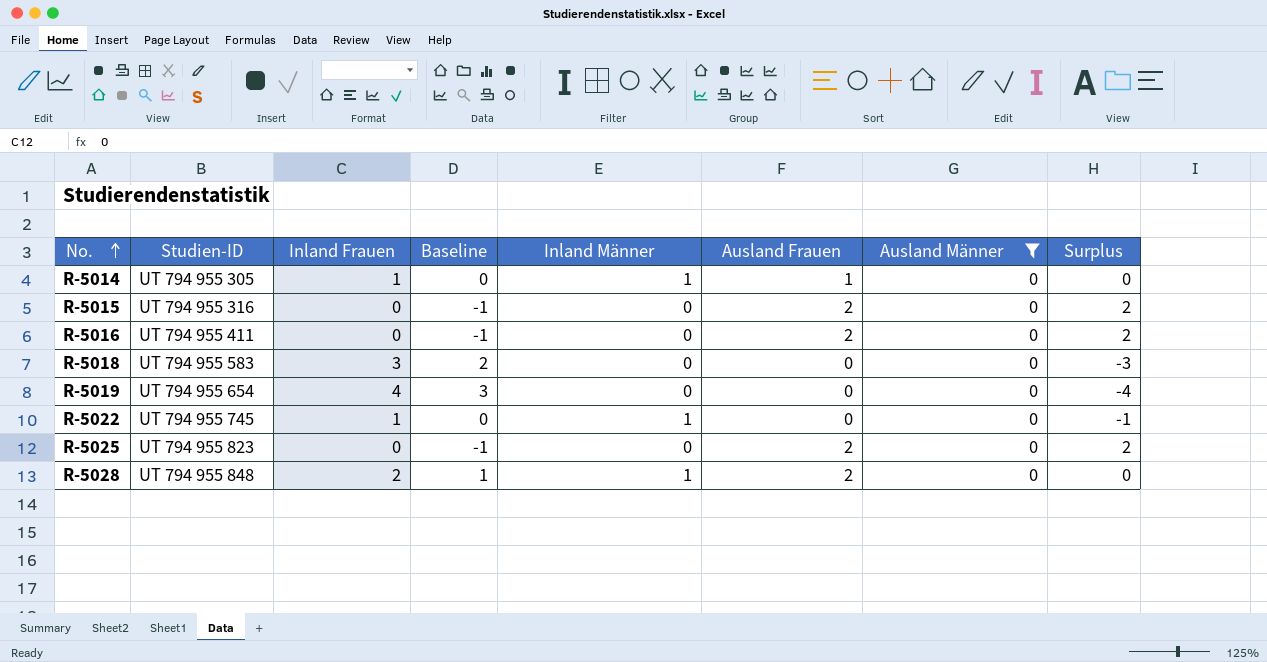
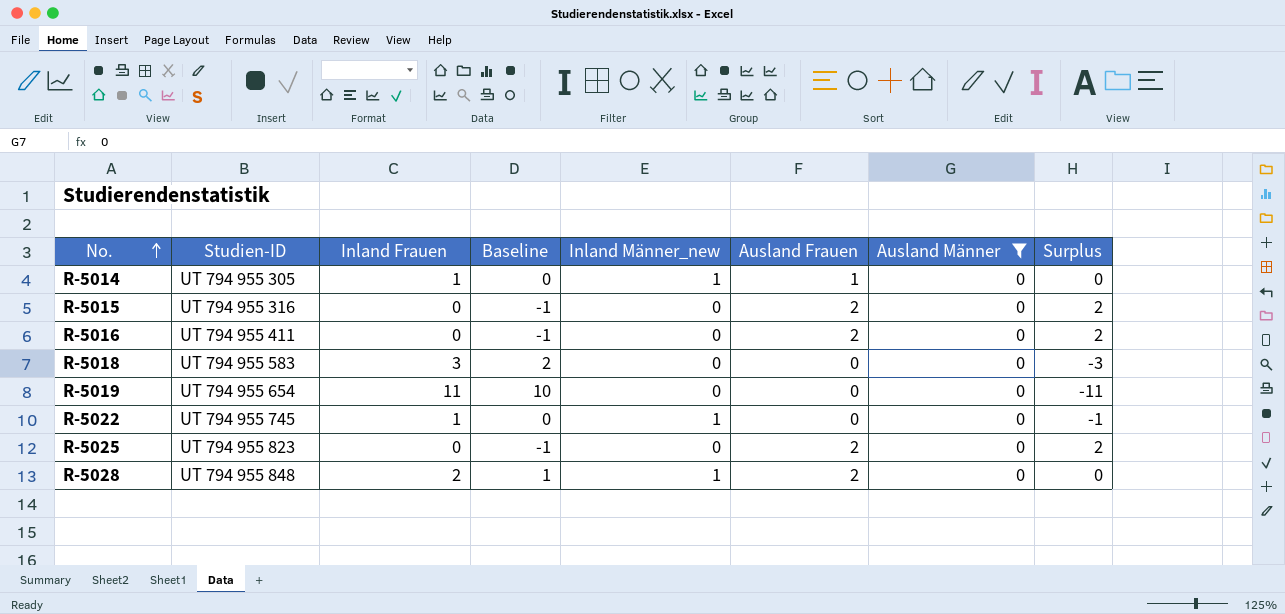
column name: Inland Männer -> Inland Männer_new
R-5019 | Inland Frauen: 4 -> 11
R-5019 | Baseline: 3 -> 10
R-5019 | Surplus: -4 -> -11

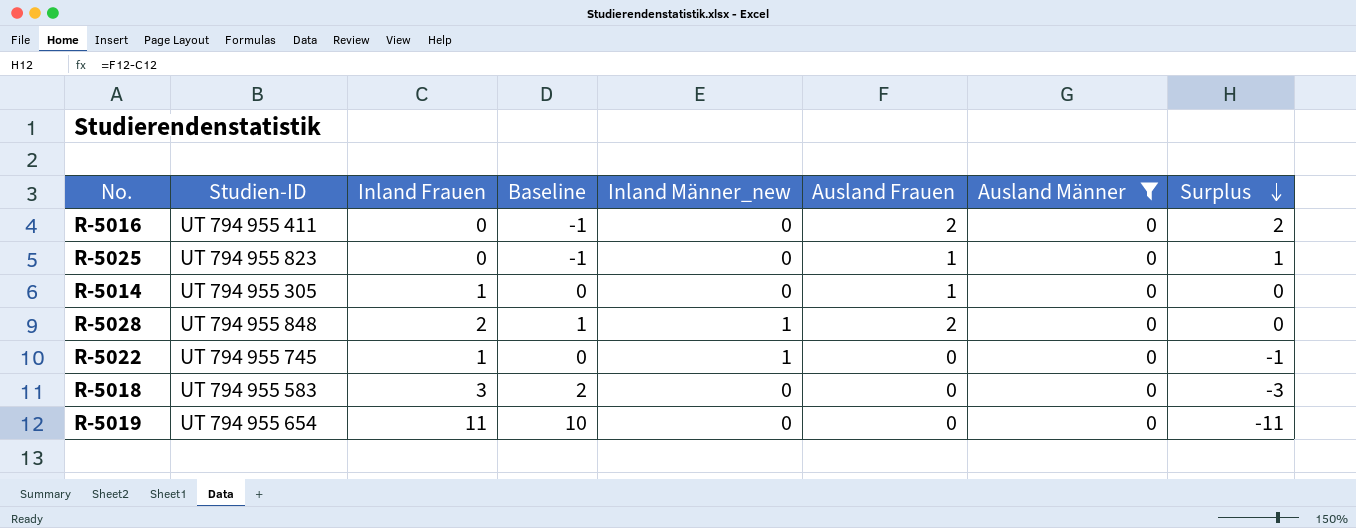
row order: No. ascending -> Surplus descending
row R-5015: UT 794 955 316 | 0 | -1 | 0 | 2 | 0 | 2 -> none
R-5025 | Ausland Frauen: 2 -> 1
R-5025 | Surplus: 2 -> 1
R-5014 | Inland Männer_new: 1 -> 0

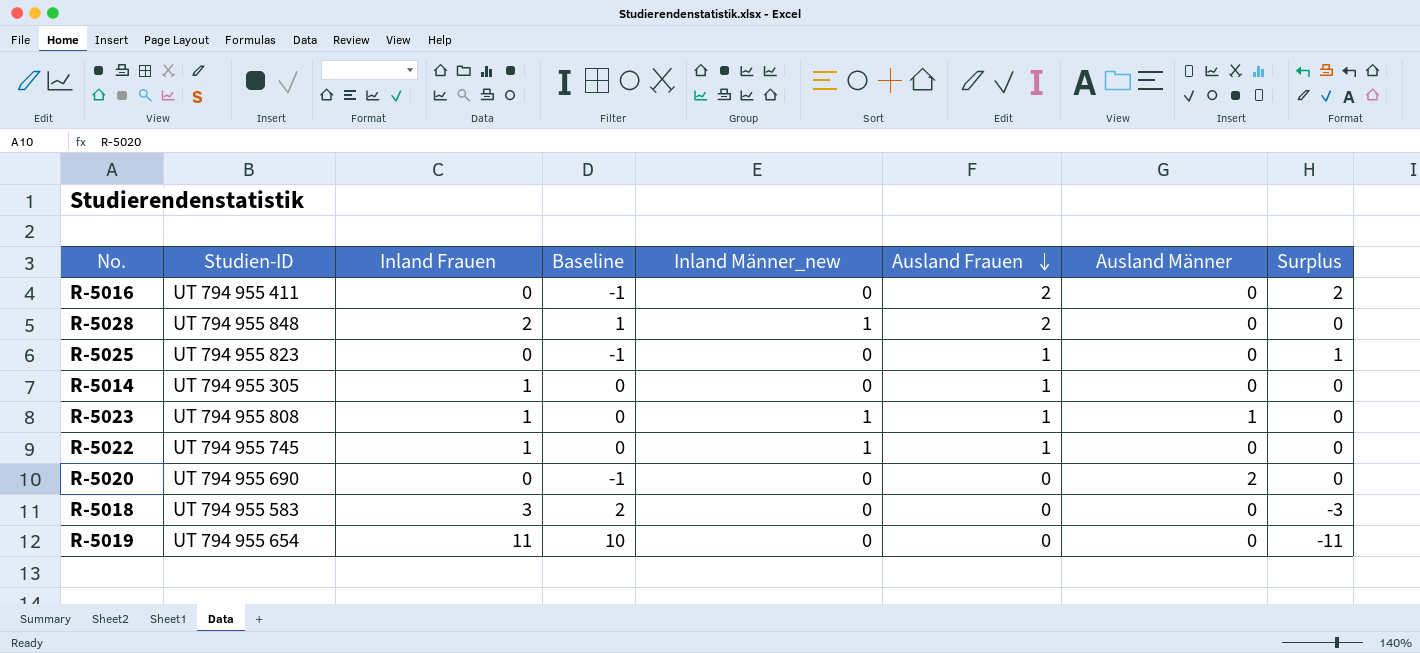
filter: Ausland Männer = 0 -> none
row order: Surplus descending -> Ausland Frauen descending
R-5022 | Ausland Frauen: 0 -> 1
R-5022 | Surplus: -1 -> 0

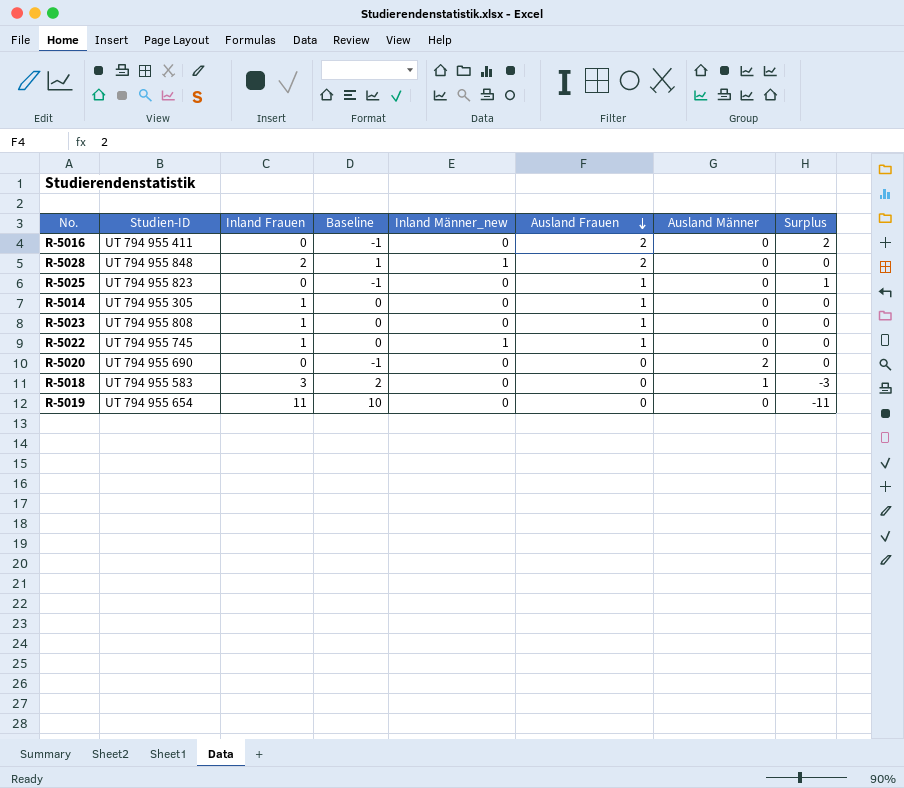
R-5023 | Inland Männer_new: 1 -> 0
R-5023 | Ausland Männer: 1 -> 0
R-5018 | Ausland Männer: 0 -> 1

